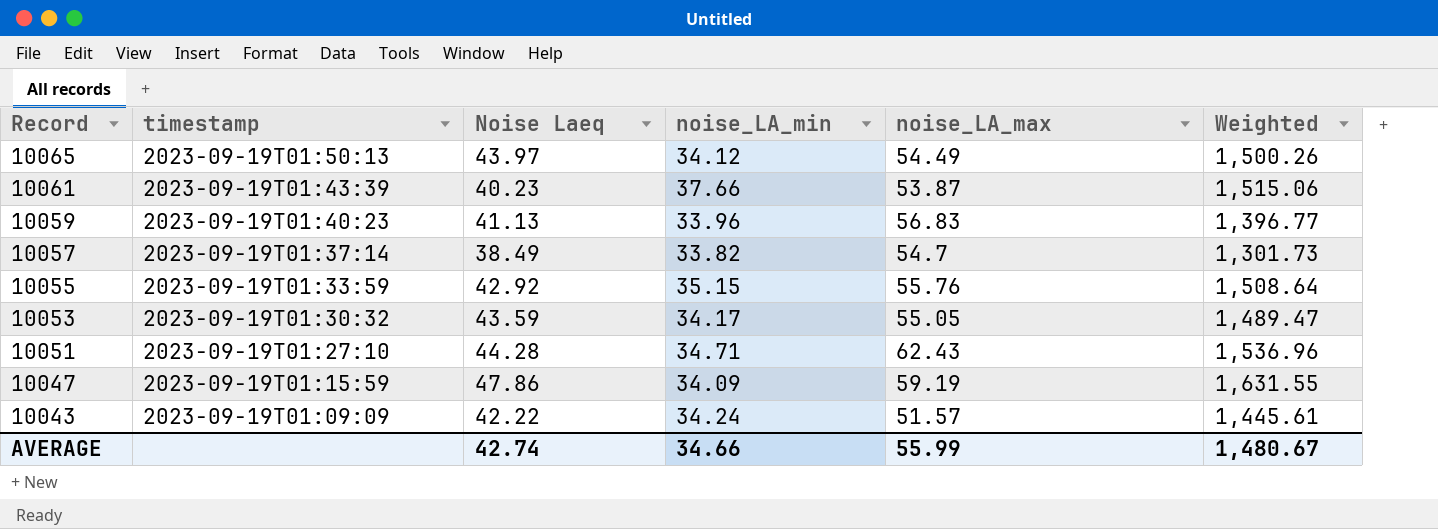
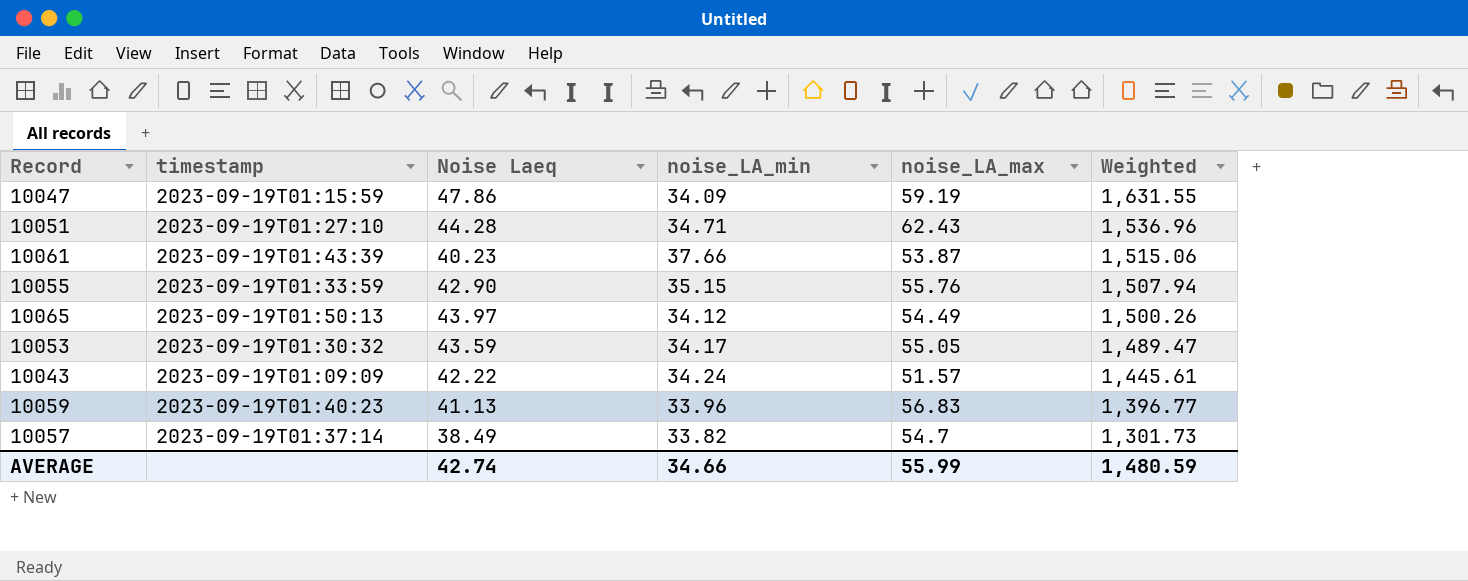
row order: Record descending -> Weighted descending
10055 | Noise Laeq: 42.92 -> 42.90
10055 | Weighted: 1,508.64 -> 1,507.94
AVERAGE | Weighted: 1,480.67 -> 1,480.59

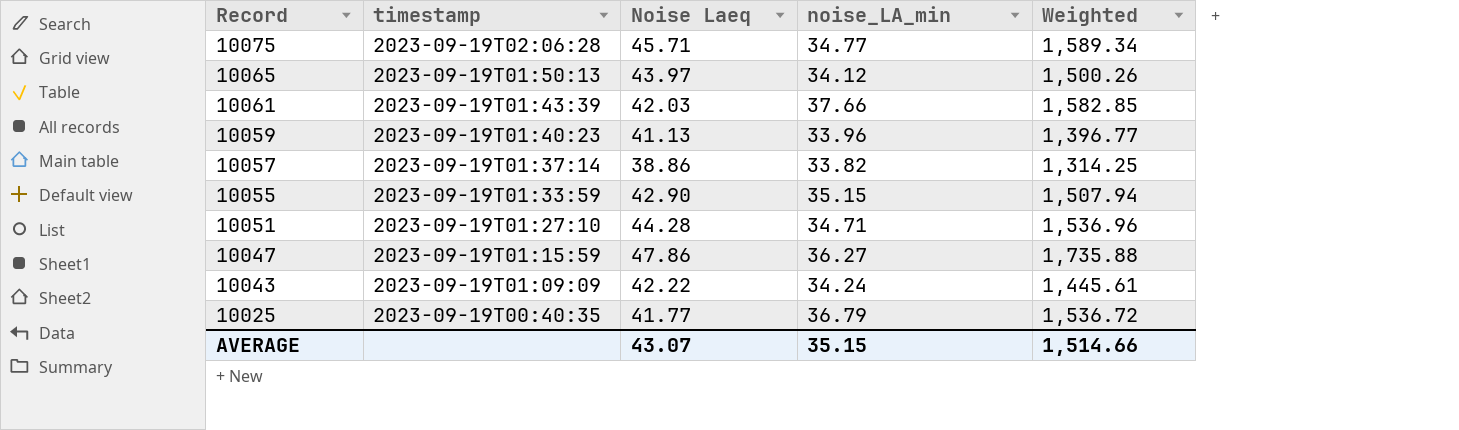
row order: Weighted descending -> Record descending
column noise_LA_max | position: 5 -> none
row 10053: 2023-09-19T01:30:32 | 43.59 | 34.17 | 55.05 | 1,489.47 -> none
row 10075: none -> 2023-09-19T02:06:28 | 45.71 | 34.77 | 1,589.34
10061 | Noise Laeq: 40.23 -> 42.03
10061 | Weighted: 1,515.06 -> 1,582.85
10057 | Noise Laeq: 38.49 -> 38.86
10057 | Weighted: 1,301.73 -> 1,314.25
10047 | noise_LA_min: 34.09 -> 36.27
10047 | Weighted: 1,631.55 -> 1,735.88
row 10025: none -> 2023-09-19T00:40:35 | 41.77 | 36.79 | 1,536.72
AVERAGE | Noise Laeq: 42.74 -> 43.07
AVERAGE | noise_LA_min: 34.66 -> 35.15
AVERAGE | Weighted: 1,480.59 -> 1,514.66

